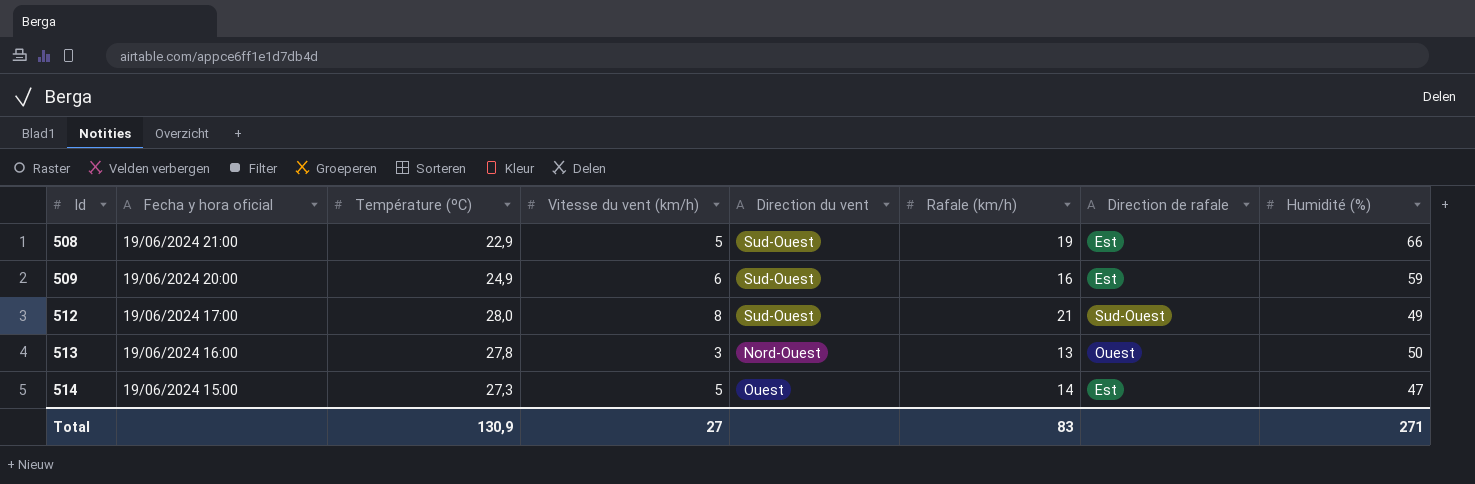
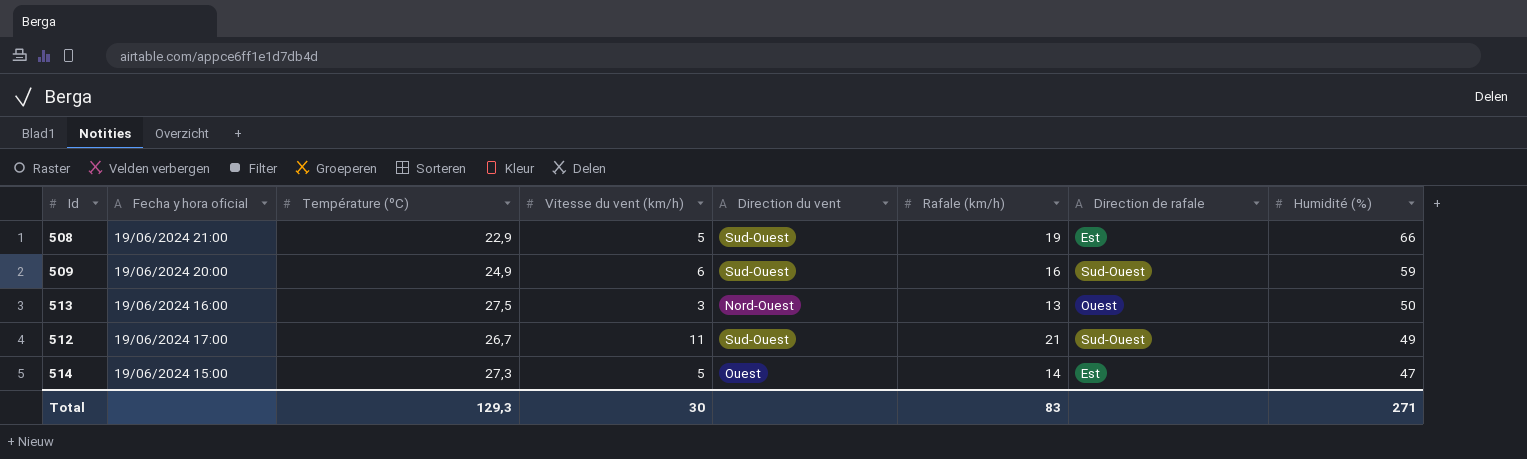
row order: Id ascending -> Humidité (%) descending
509 | Direction de rafale: Est -> Sud-Ouest
513 | Température (ºC): 27,8 -> 27,5
512 | Température (ºC): 28,0 -> 26,7
512 | Vitesse du vent (km/h): 8 -> 11
Total | Température (ºC): 130,9 -> 129,3
Total | Vitesse du vent (km/h): 27 -> 30

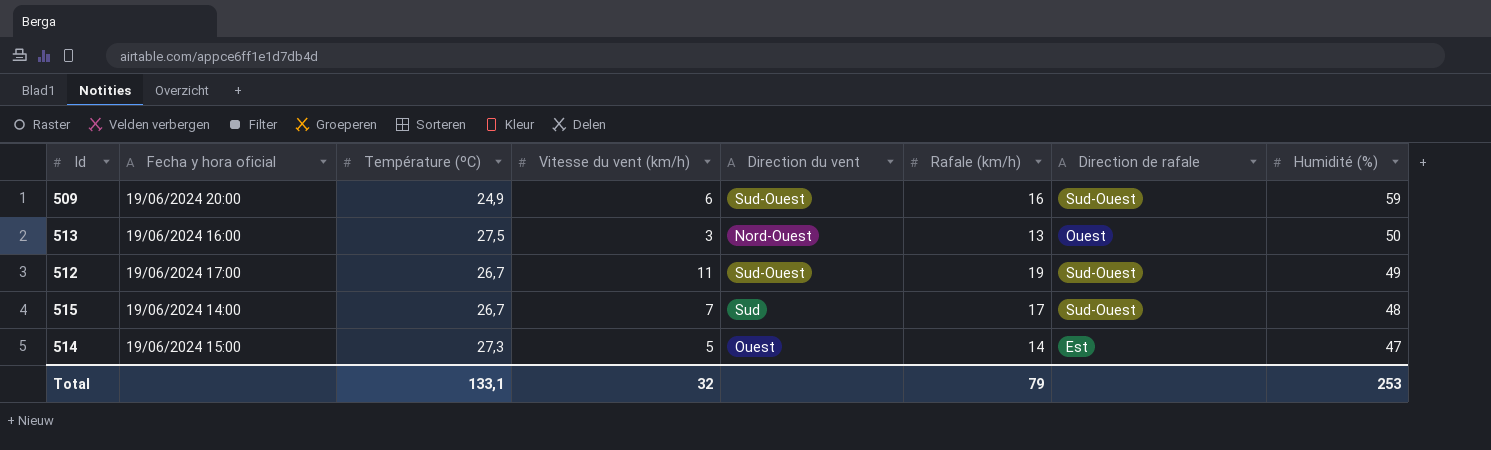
row 508: 19/06/2024 21:00 | 22,9 | 5 | Sud-Ouest | 19 | Est | 66 -> none
512 | Rafale (km/h): 21 -> 19
row 515: none -> 19/06/2024 14:00 | 26,7 | 7 | Sud | 17 | Sud-Ouest | 48
Total | Température (ºC): 129,3 -> 133,1
Total | Vitesse du vent (km/h): 30 -> 32
Total | Rafale (km/h): 83 -> 79
Total | Humidité (%): 271 -> 253

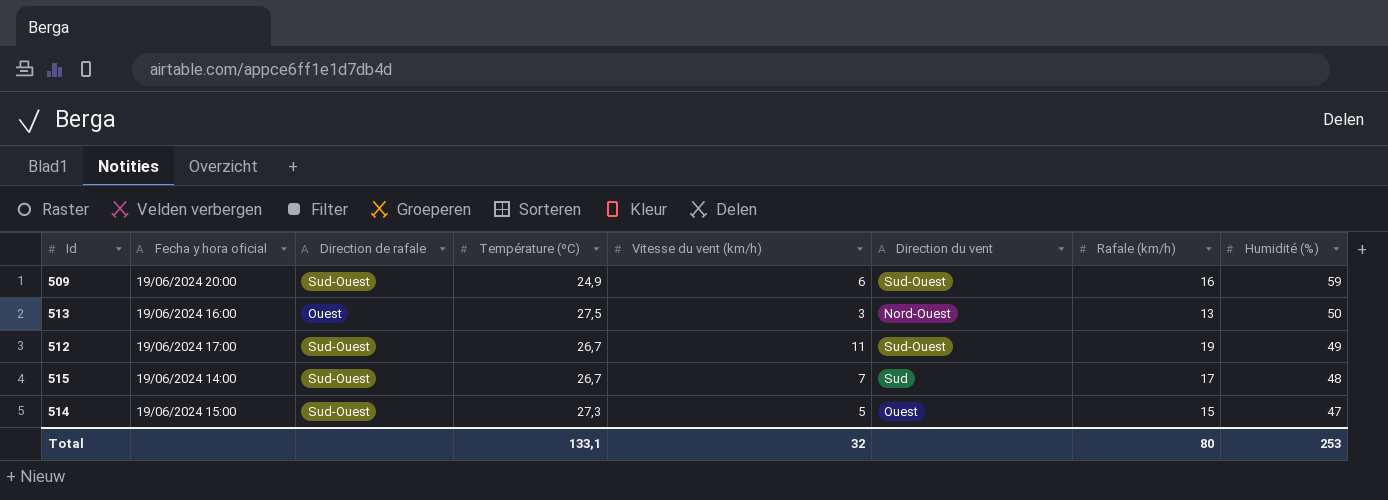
column Direction de rafale | position: 7 -> 3
514 | Direction de rafale: Est -> Sud-Ouest
514 | Rafale (km/h): 14 -> 15
Total | Rafale (km/h): 79 -> 80

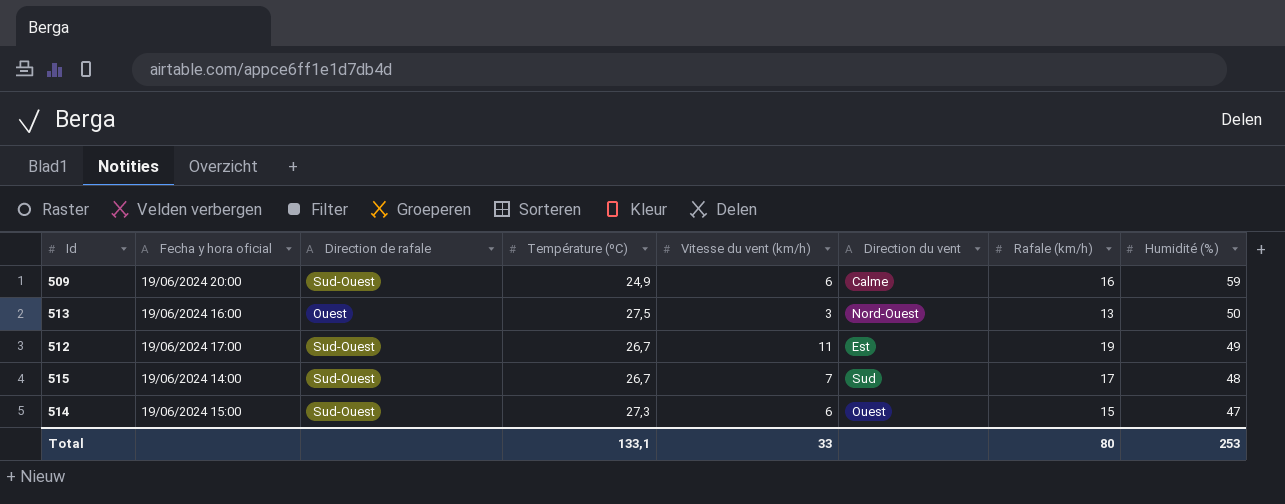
509 | Direction du vent: Sud-Ouest -> Calme
512 | Direction du vent: Sud-Ouest -> Est
514 | Vitesse du vent (km/h): 5 -> 6
Total | Vitesse du vent (km/h): 32 -> 33

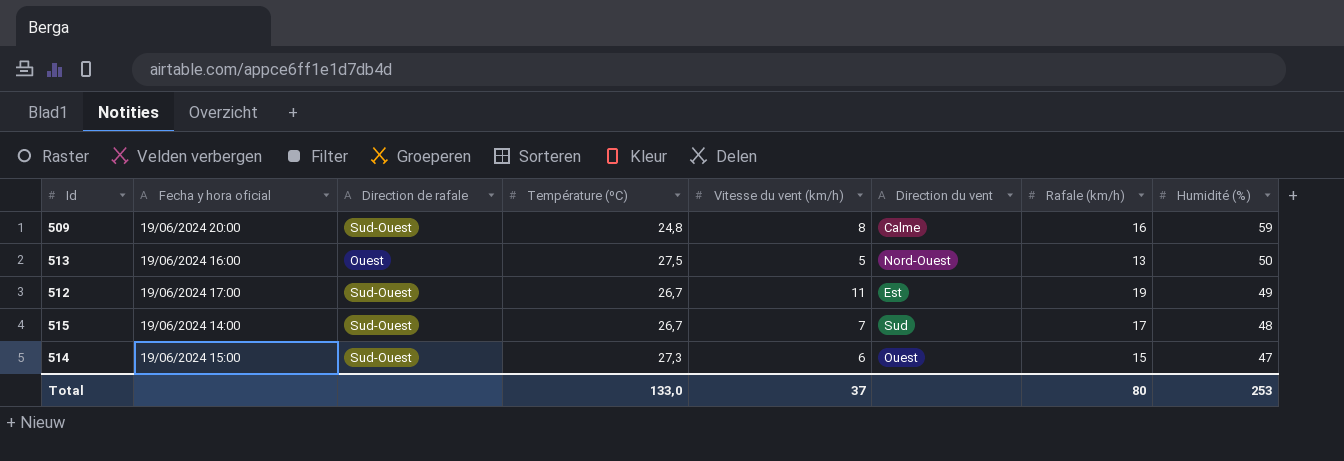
509 | Température (ºC): 24,9 -> 24,8
509 | Vitesse du vent (km/h): 6 -> 8
513 | Vitesse du vent (km/h): 3 -> 5
Total | Température (ºC): 133,1 -> 133,0
Total | Vitesse du vent (km/h): 33 -> 37

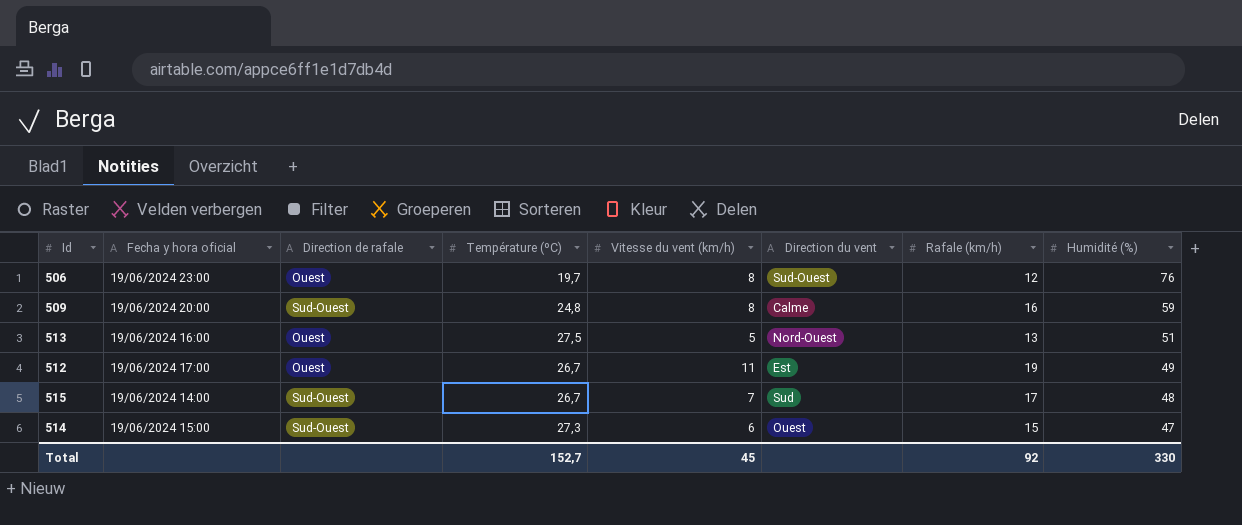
row 506: none -> 19/06/2024 23:00 | Ouest | 19,7 | 8 | Sud-Ouest | 12 | 76
513 | Humidité (%): 50 -> 51
512 | Direction de rafale: Sud-Ouest -> Ouest
Total | Température (ºC): 133,0 -> 152,7
Total | Vitesse du vent (km/h): 37 -> 45
Total | Rafale (km/h): 80 -> 92
Total | Humidité (%): 253 -> 330

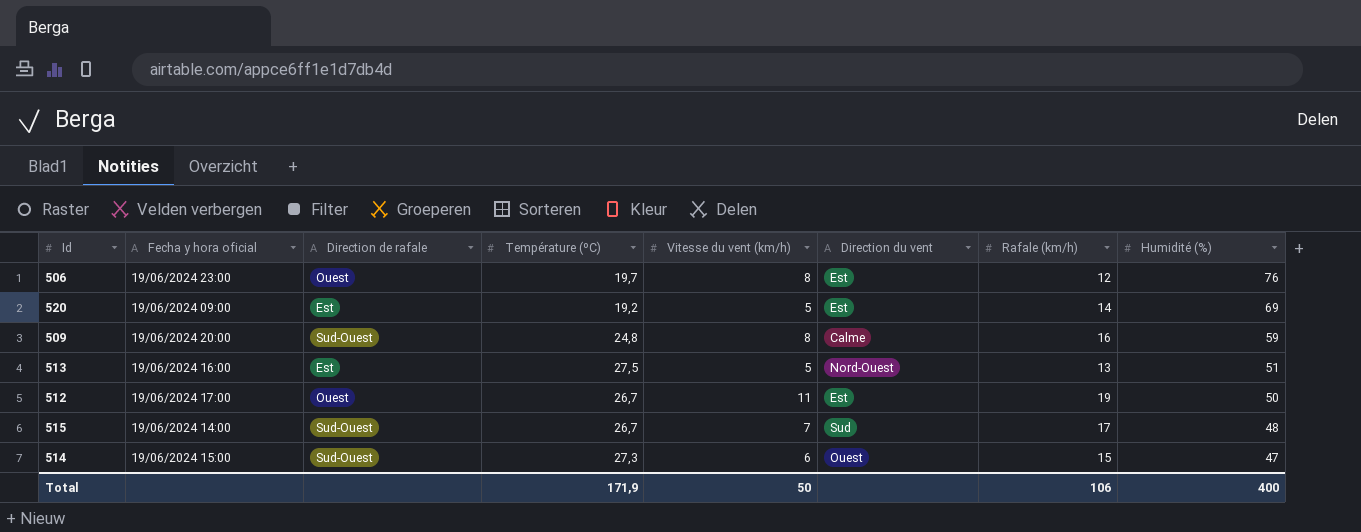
506 | Direction du vent: Sud-Ouest -> Est
row 520: none -> 19/06/2024 09:00 | Est | 19,2 | 5 | Est | 14 | 69
513 | Direction de rafale: Ouest -> Est
512 | Humidité (%): 49 -> 50
Total | Température (ºC): 152,7 -> 171,9
Total | Vitesse du vent (km/h): 45 -> 50
Total | Rafale (km/h): 92 -> 106
Total | Humidité (%): 330 -> 400

